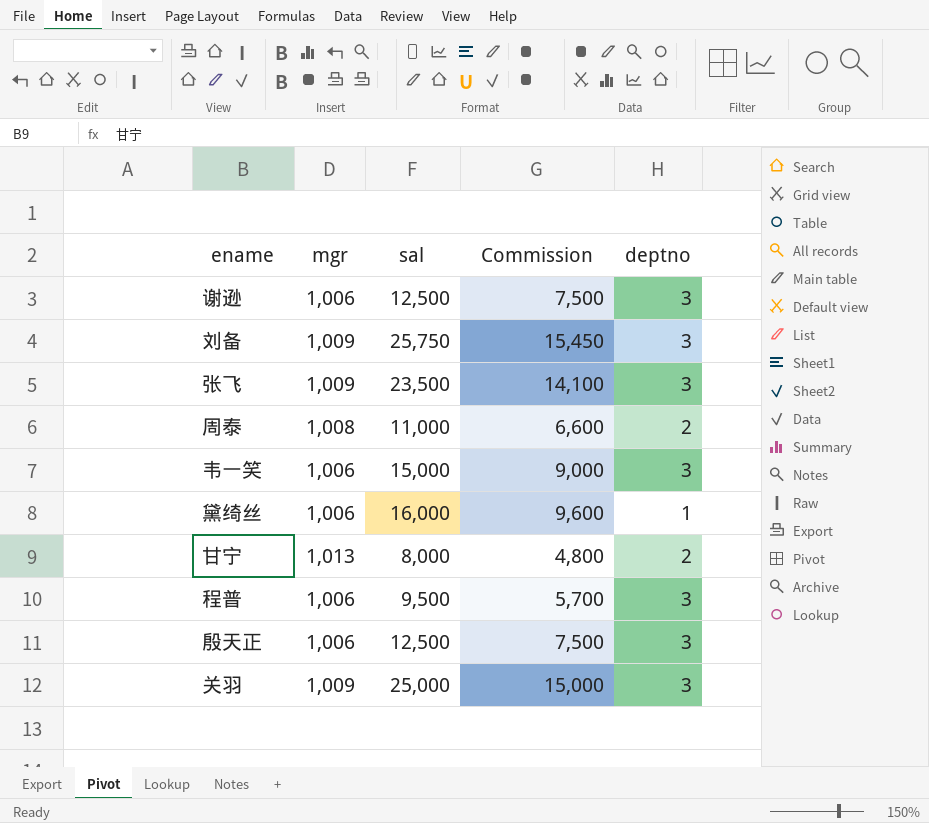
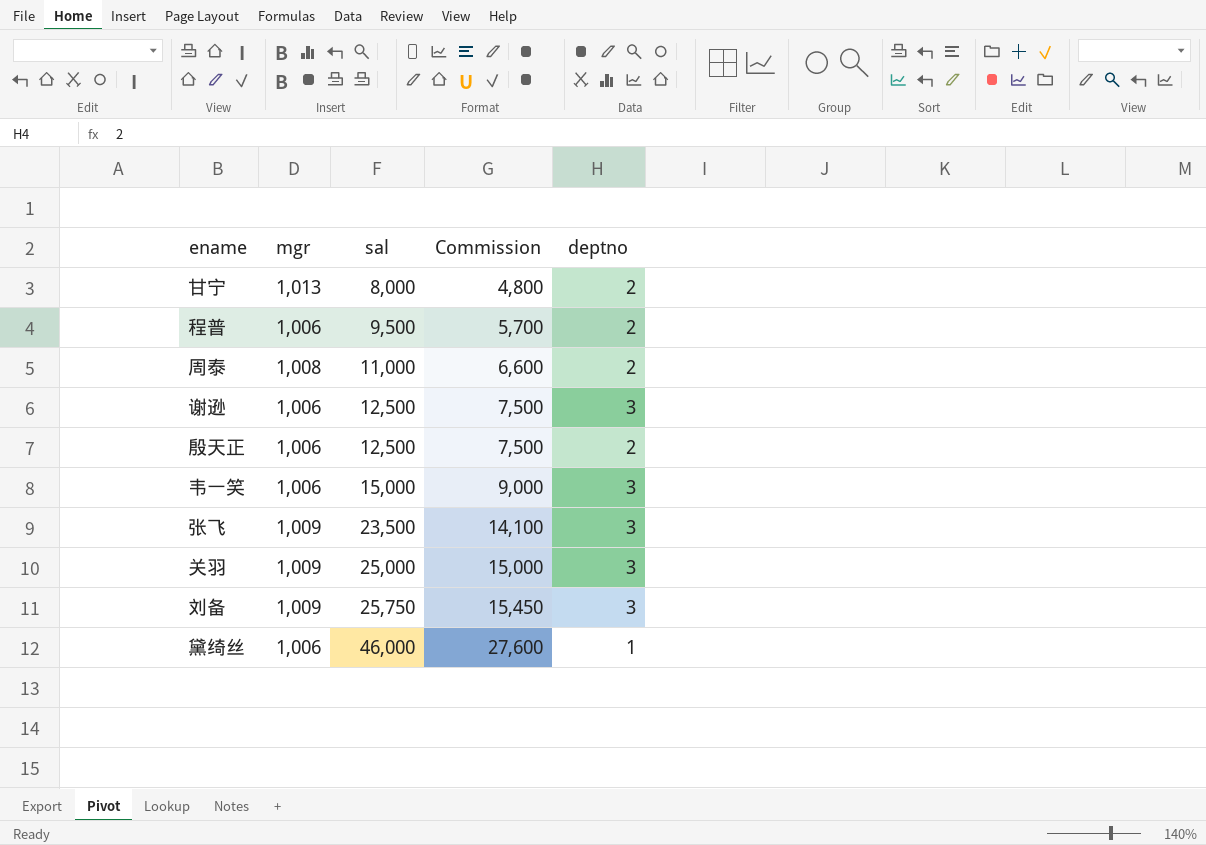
row order: none -> sal ascending
程普 | deptno: 3 -> 2
殷天正 | deptno: 3 -> 2
黛绮丝 | sal: 16,000 -> 46,000
黛绮丝 | Commission: 9,600 -> 27,600

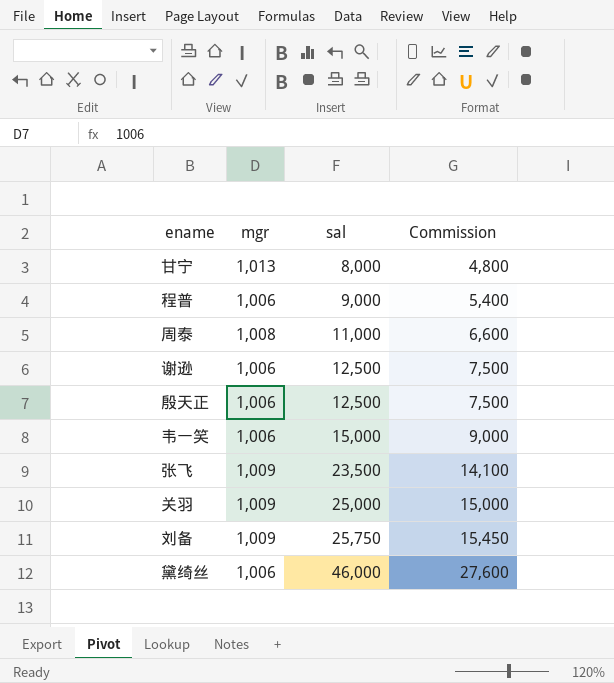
column deptno | position: 5 -> none
程普 | sal: 9,500 -> 9,000
程普 | Commission: 5,700 -> 5,400

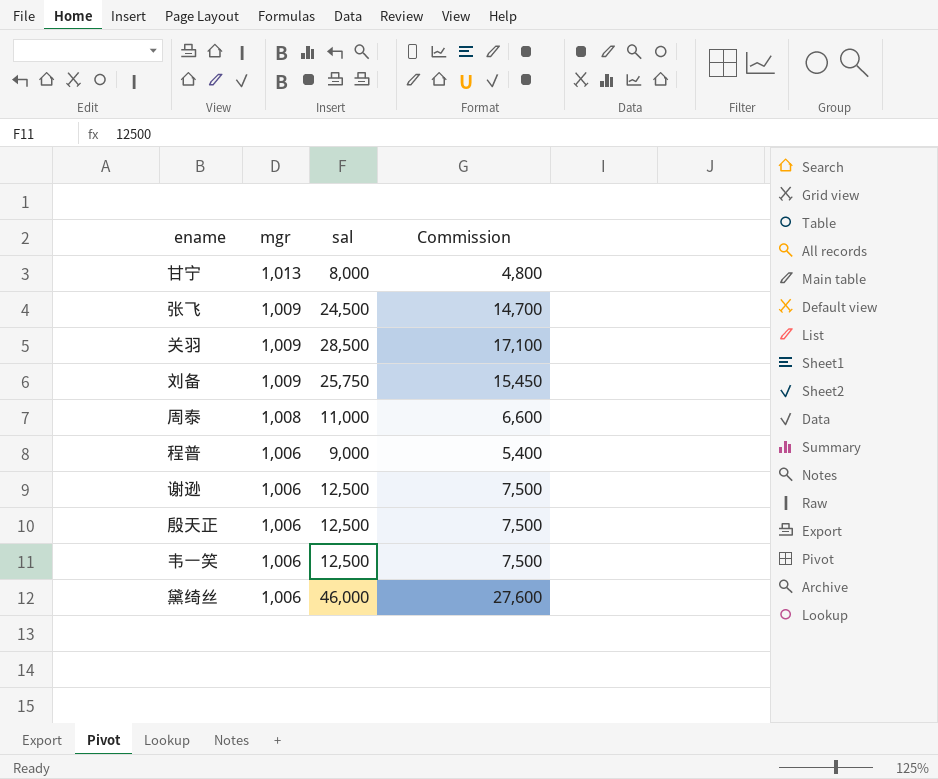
row order: sal ascending -> mgr descending
张飞 | sal: 23,500 -> 24,500
张飞 | Commission: 14,100 -> 14,700
关羽 | sal: 25,000 -> 28,500
关羽 | Commission: 15,000 -> 17,100
韦一笑 | sal: 15,000 -> 12,500
韦一笑 | Commission: 9,000 -> 7,500

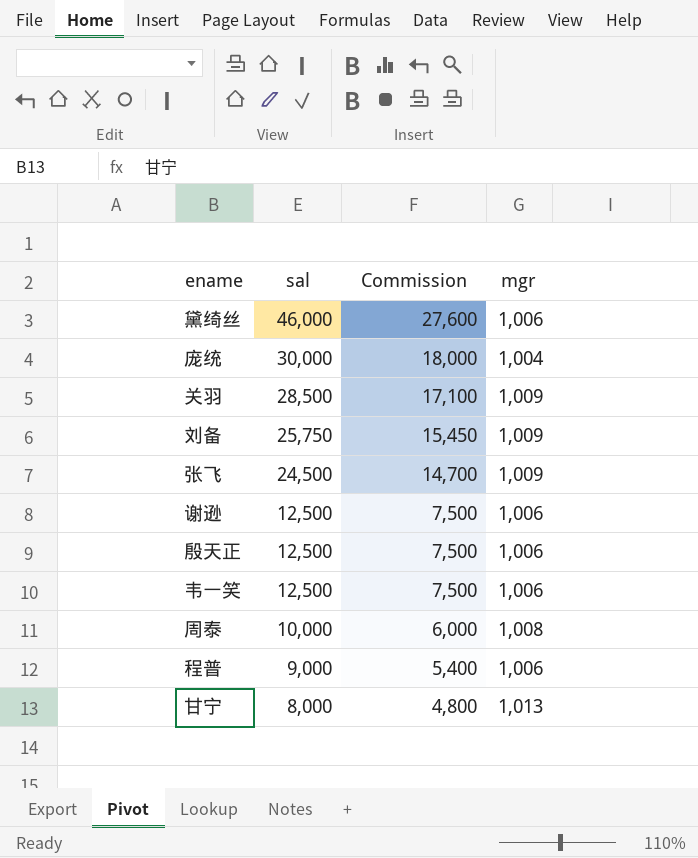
row order: mgr descending -> sal descending
column mgr | position: 2 -> 4
row 庞统: none -> 30,000 | 18,000 | 1,004
周泰 | sal: 11,000 -> 10,000
周泰 | Commission: 6,600 -> 6,000

